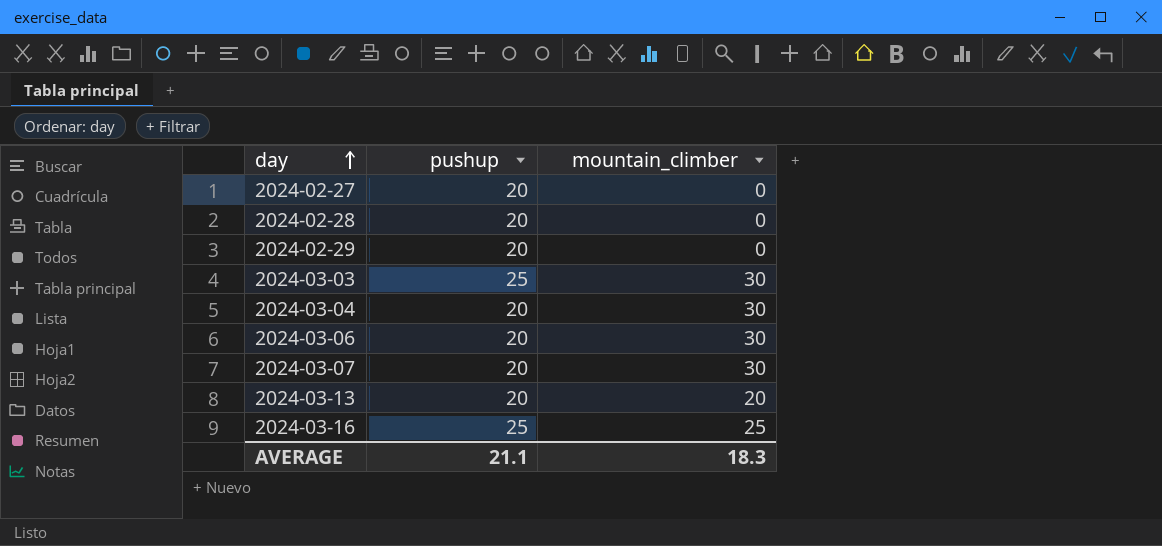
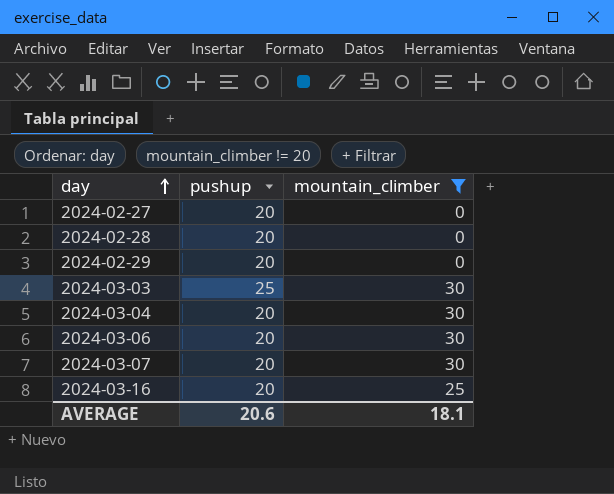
filter: none -> mountain_climber != 20
2024-03-16 | pushup: 25 -> 20
AVERAGE | pushup: 21.1 -> 20.6
AVERAGE | mountain_climber: 18.3 -> 18.1

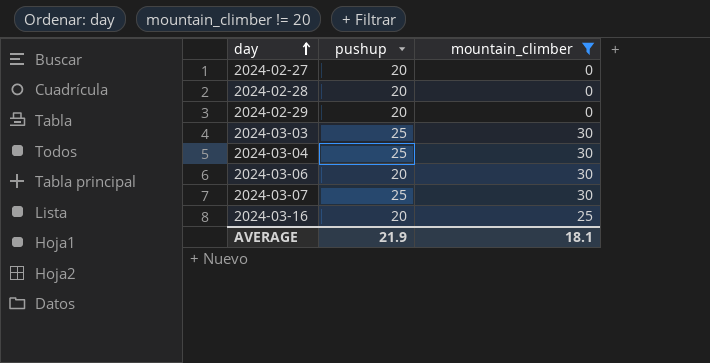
2024-03-04 | pushup: 20 -> 25
2024-03-07 | pushup: 20 -> 25
AVERAGE | pushup: 20.6 -> 21.9

